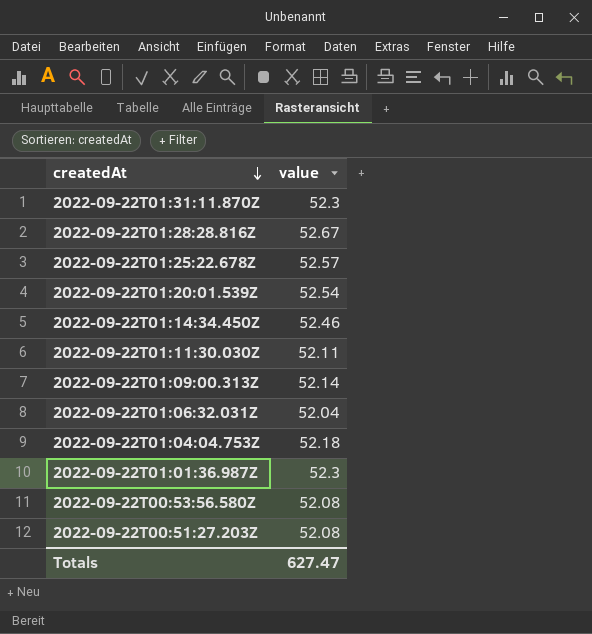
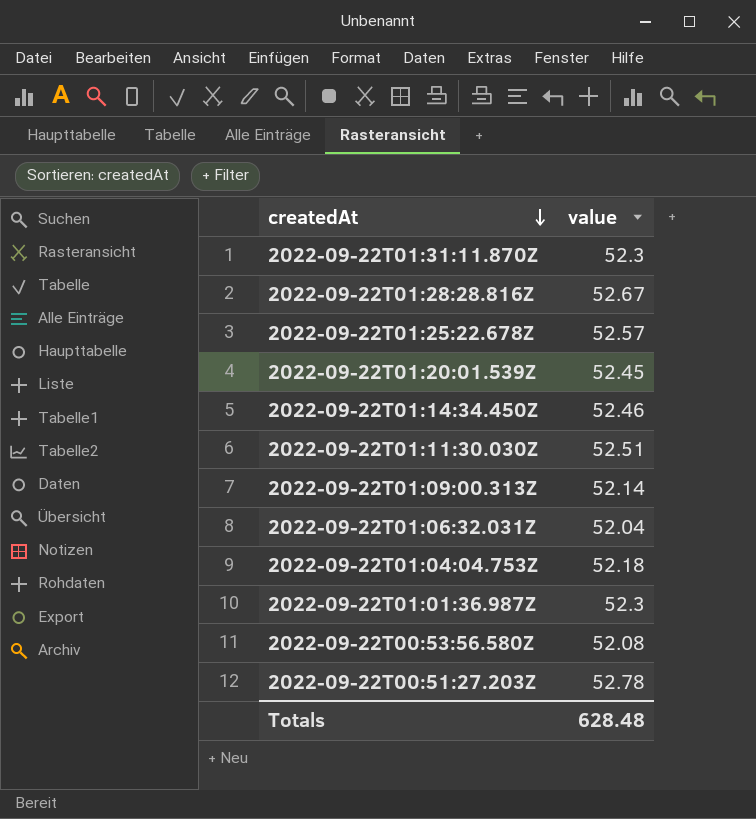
2022-09-22T01:20:01.539Z | value: 52.54 -> 52.45
2022-09-22T01:11:30.030Z | value: 52.11 -> 52.51
2022-09-22T00:51:27.203Z | value: 52.08 -> 52.78
Totals | value: 627.47 -> 628.48

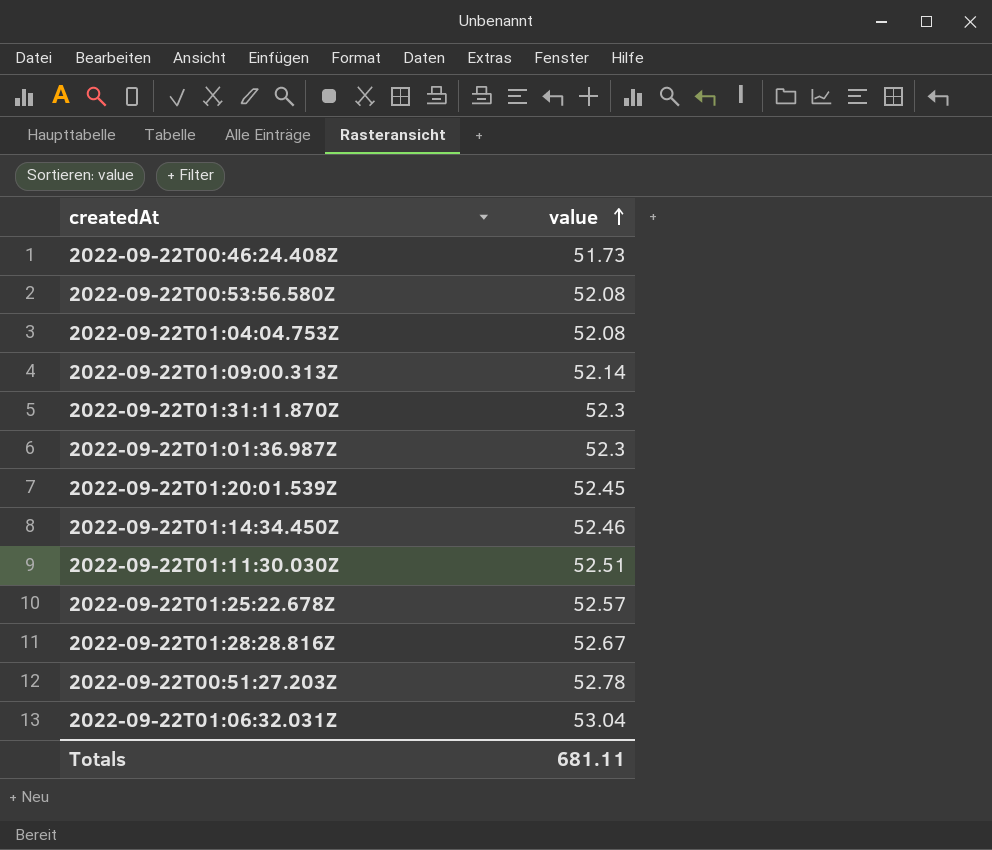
row order: createdAt descending -> value ascending
row 2022-09-22T00:46:24.408Z: none -> 51.73
2022-09-22T01:04:04.753Z | value: 52.18 -> 52.08
2022-09-22T01:06:32.031Z | value: 52.04 -> 53.04
Totals | value: 628.48 -> 681.11

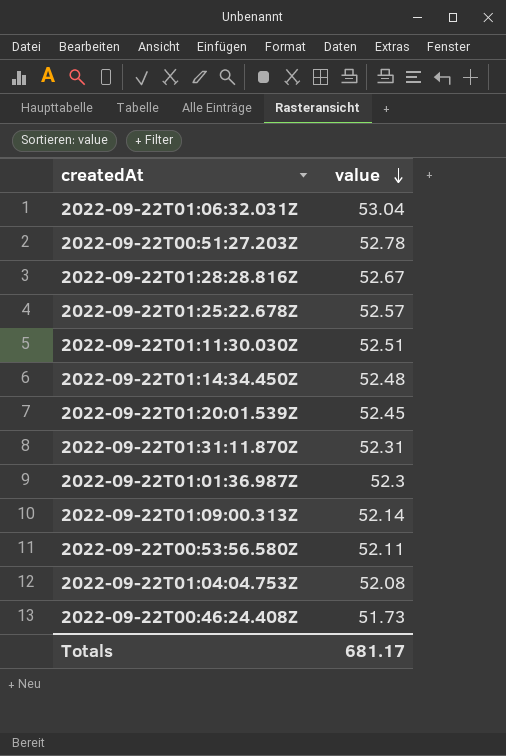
row order: value ascending -> value descending
2022-09-22T01:14:34.450Z | value: 52.46 -> 52.48
2022-09-22T01:31:11.870Z | value: 52.3 -> 52.31
2022-09-22T00:53:56.580Z | value: 52.08 -> 52.11
Totals | value: 681.11 -> 681.17

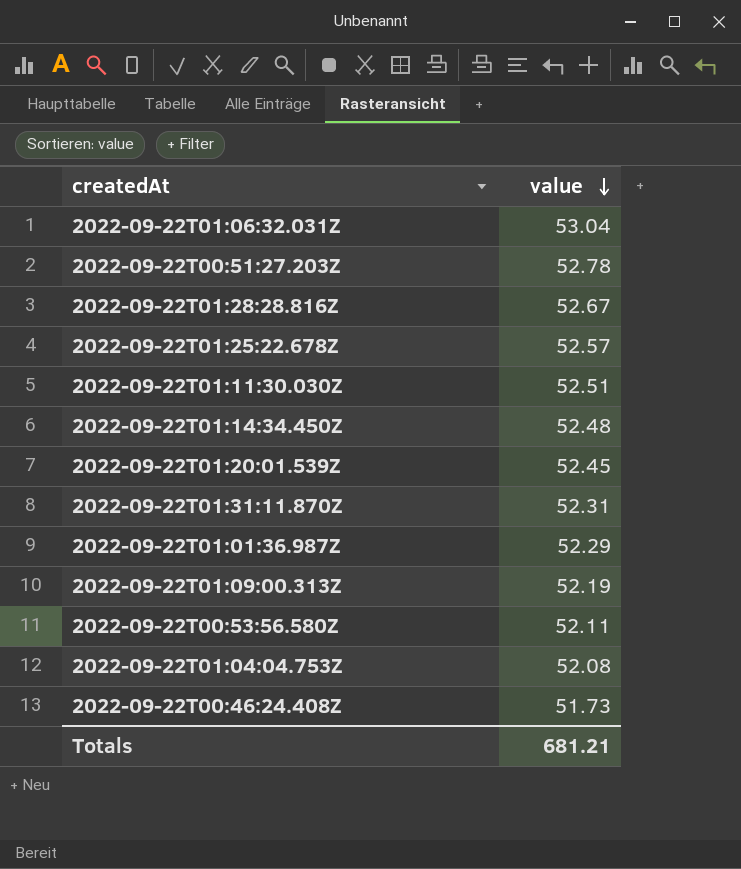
2022-09-22T01:01:36.987Z | value: 52.3 -> 52.29
2022-09-22T01:09:00.313Z | value: 52.14 -> 52.19
Totals | value: 681.17 -> 681.21

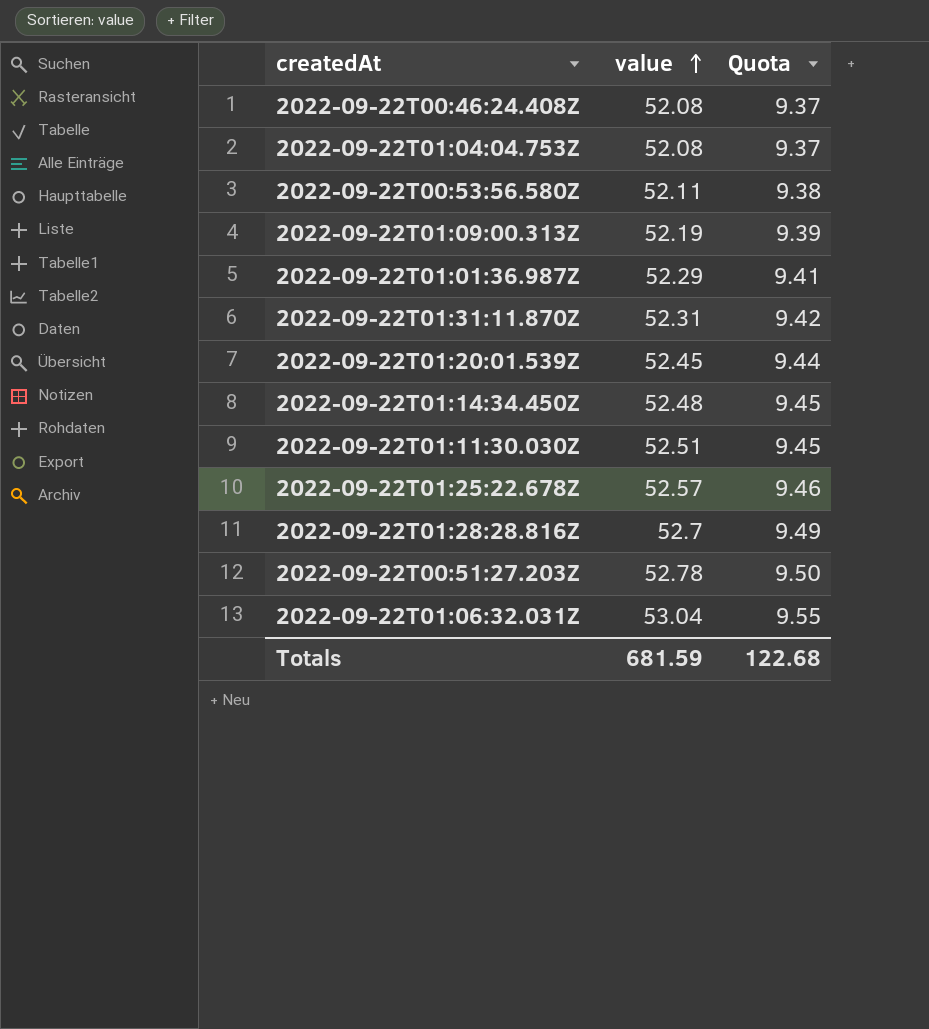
row order: value descending -> value ascending
column Quota | formula: none -> [value] * 0.18
2022-09-22T00:46:24.408Z | value: 51.73 -> 52.08
2022-09-22T01:28:28.816Z | value: 52.67 -> 52.7
Totals | value: 681.21 -> 681.59

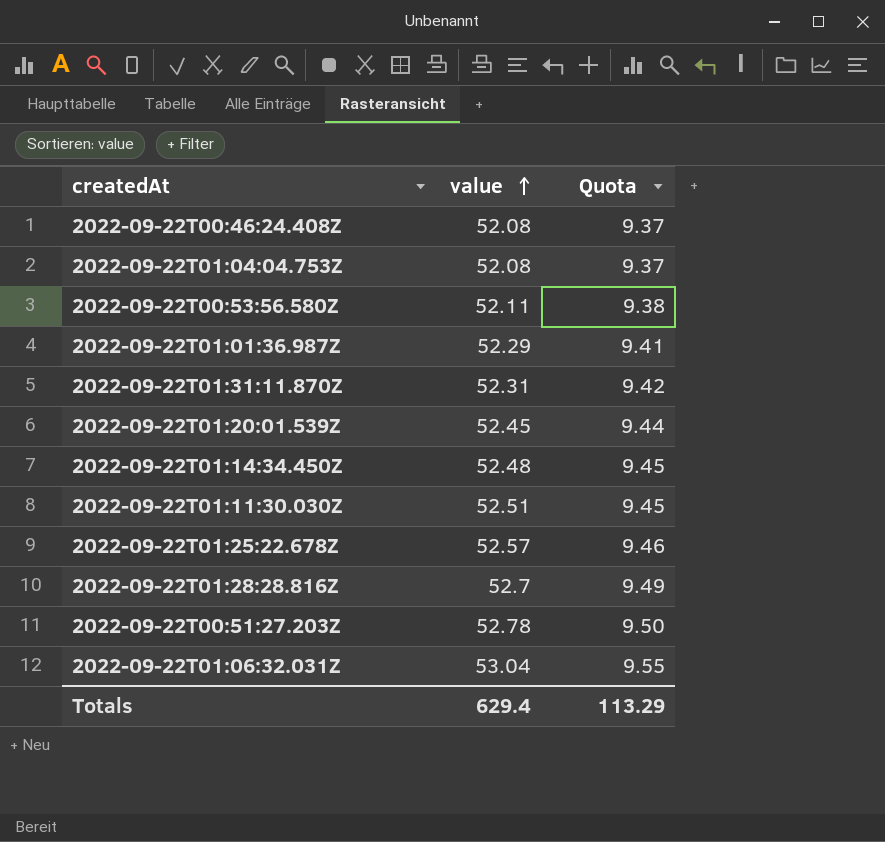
row 2022-09-22T01:09:00.313Z: 52.19 | 9.39 -> none
Totals | value: 681.59 -> 629.4
Totals | Quota: 122.68 -> 113.29

